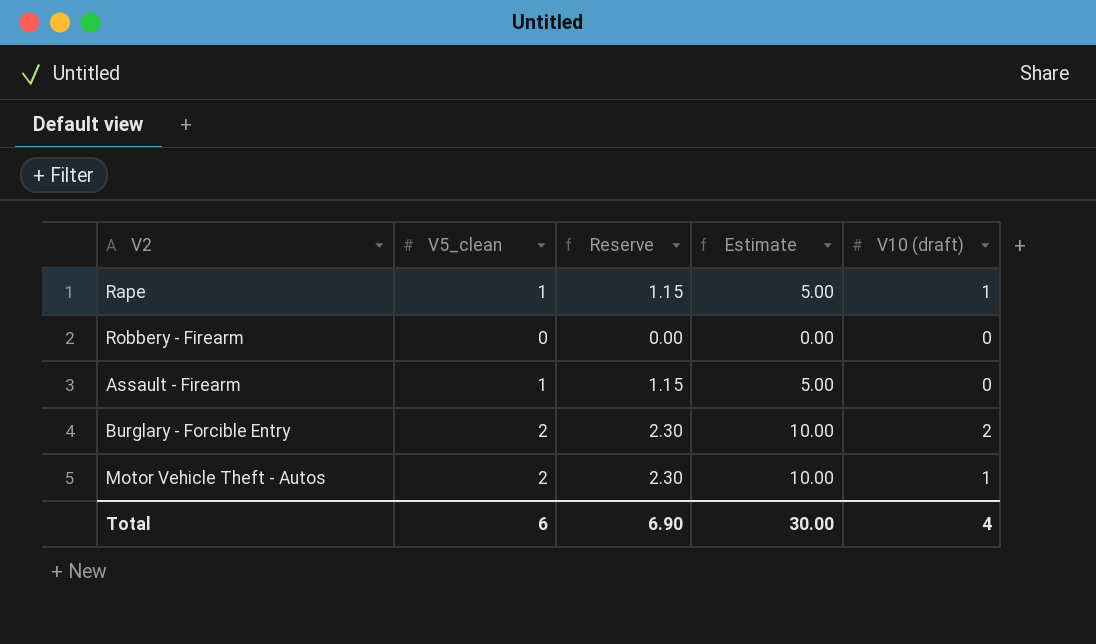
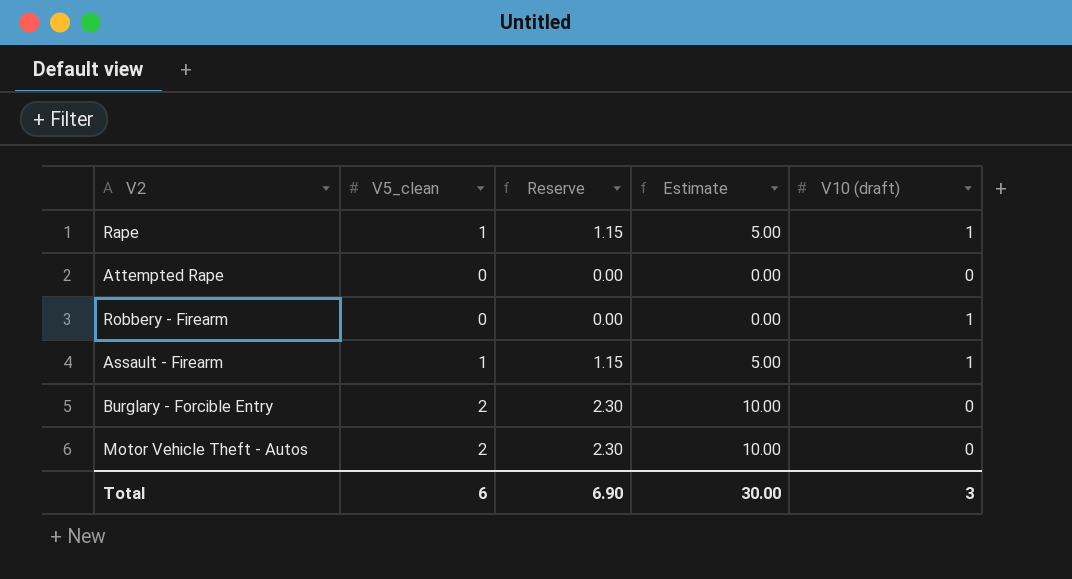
row Attempted Rape: none -> 0 | 0.00 | 0.00 | 0
Robbery - Firearm | V10 (draft): 0 -> 1
Assault - Firearm | V10 (draft): 0 -> 1
Burglary - Forcible Entry | V10 (draft): 2 -> 0
Motor Vehicle Theft - Autos | V10 (draft): 1 -> 0
Total | V10 (draft): 4 -> 3

